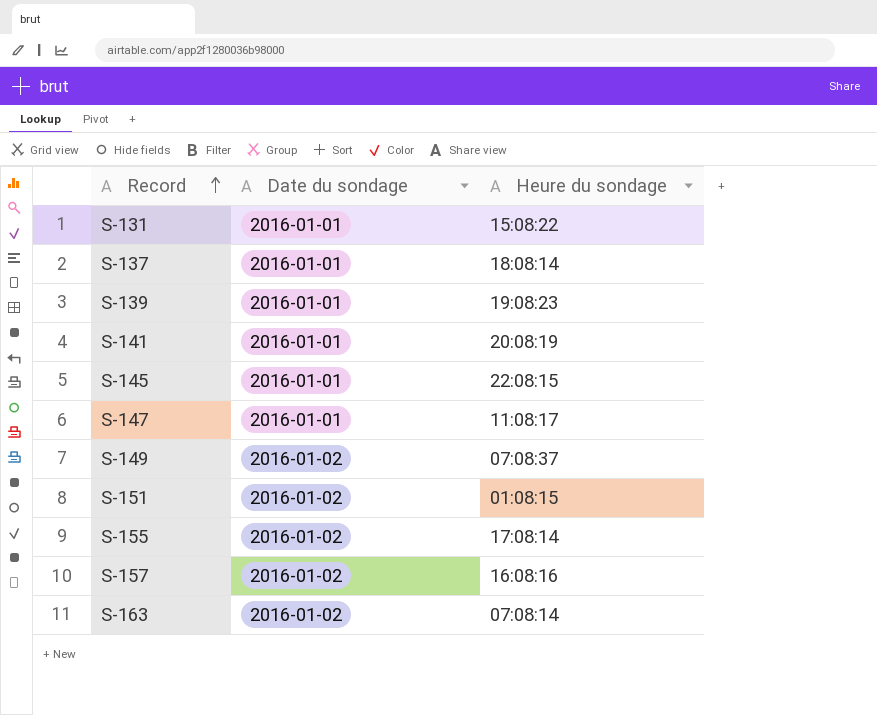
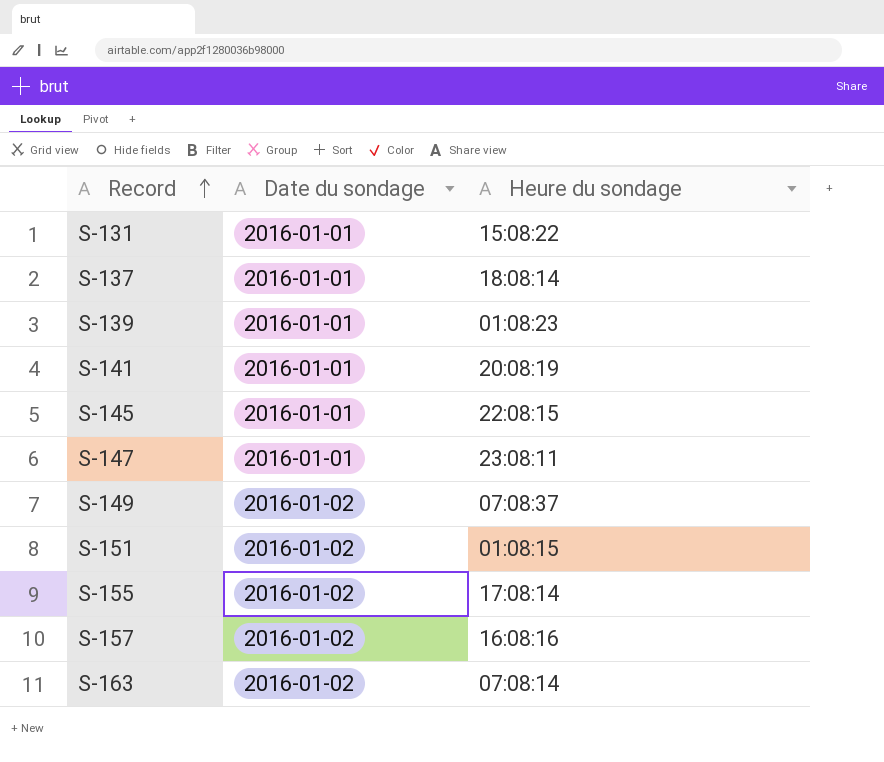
S-139 | Heure du sondage: 19:08:23 -> 01:08:23
S-147 | Heure du sondage: 11:08:17 -> 23:08:11

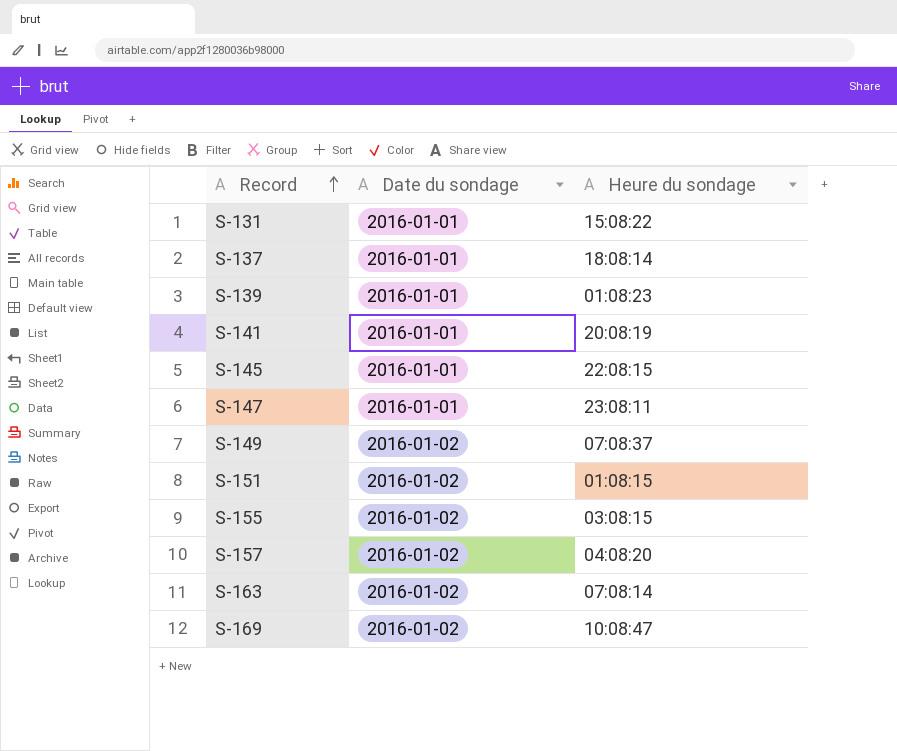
S-155 | Heure du sondage: 17:08:14 -> 03:08:15
S-157 | Heure du sondage: 16:08:16 -> 04:08:20
row S-169: none -> 2016-01-02 | 10:08:47

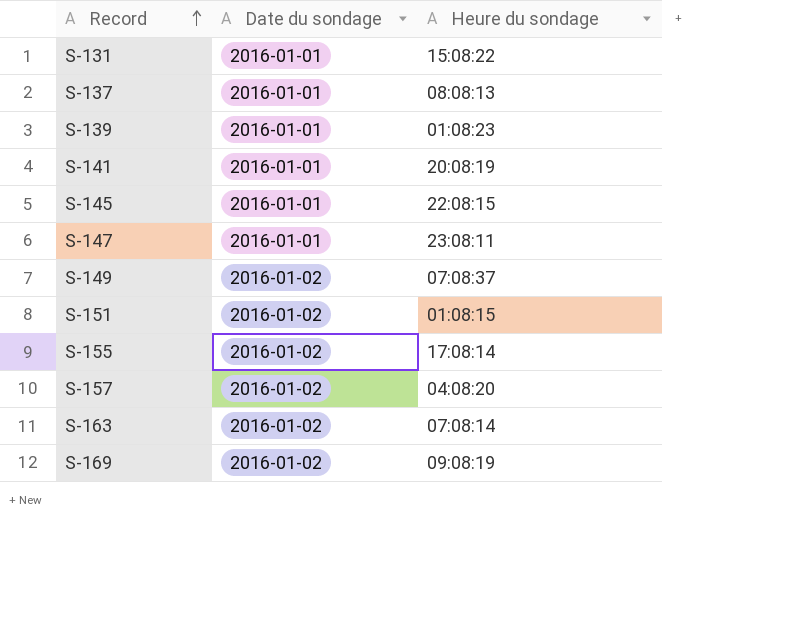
S-137 | Heure du sondage: 18:08:14 -> 08:08:13
S-155 | Heure du sondage: 03:08:15 -> 17:08:14
S-169 | Heure du sondage: 10:08:47 -> 09:08:19

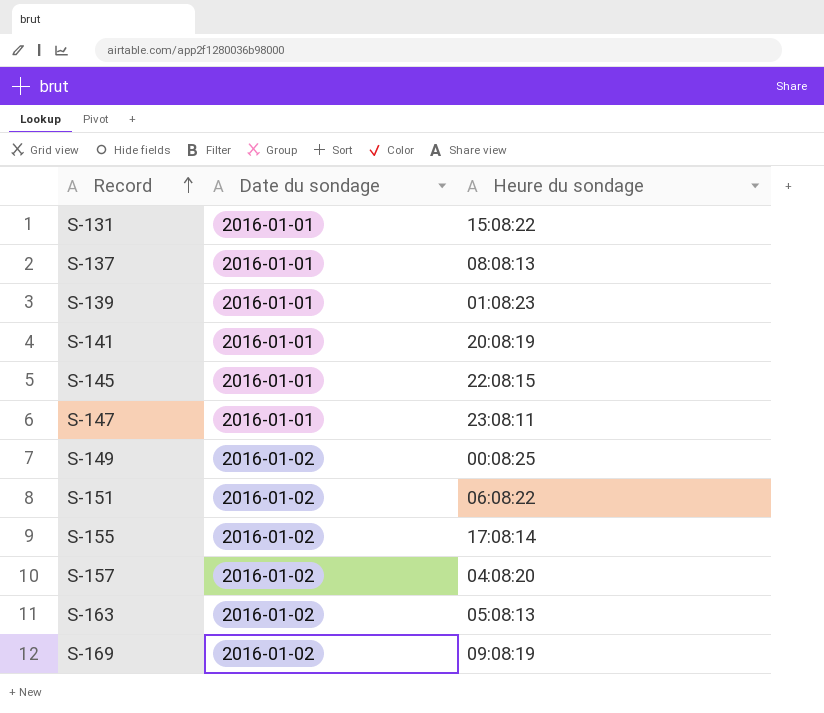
S-149 | Heure du sondage: 07:08:37 -> 00:08:25
S-151 | Heure du sondage: 01:08:15 -> 06:08:22
S-163 | Heure du sondage: 07:08:14 -> 05:08:13

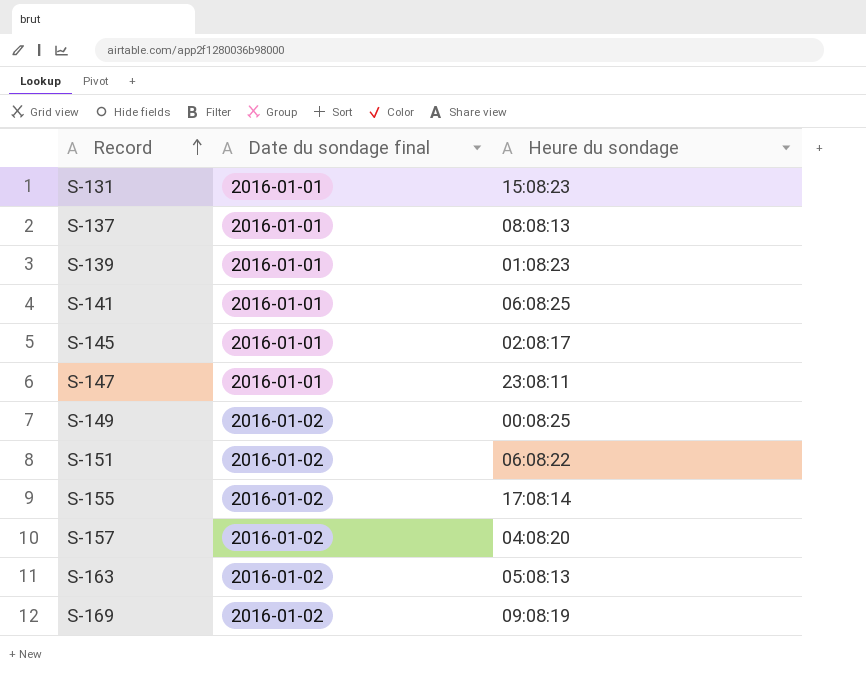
column name: Date du sondage -> Date du sondage final
S-131 | Heure du sondage: 15:08:22 -> 15:08:23
S-141 | Heure du sondage: 20:08:19 -> 06:08:25
S-145 | Heure du sondage: 22:08:15 -> 02:08:17

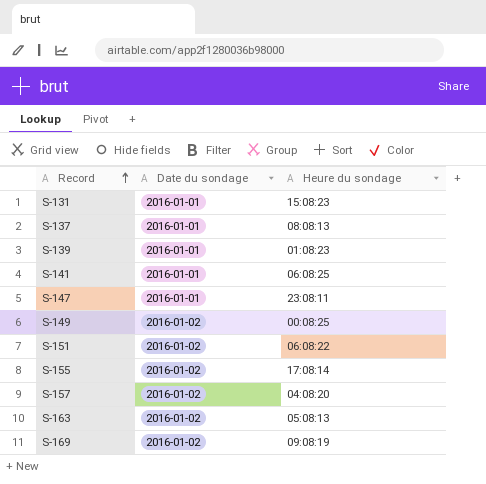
column name: Date du sondage final -> Date du sondage
row S-145: 2016-01-01 | 02:08:17 -> none

